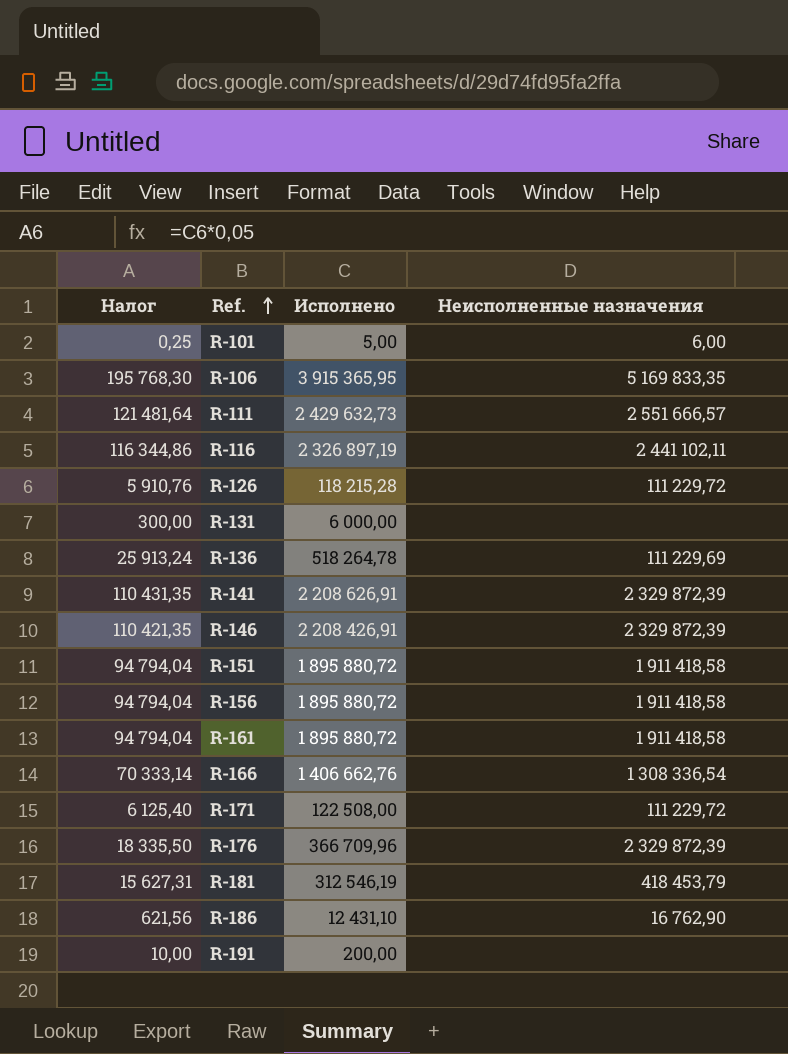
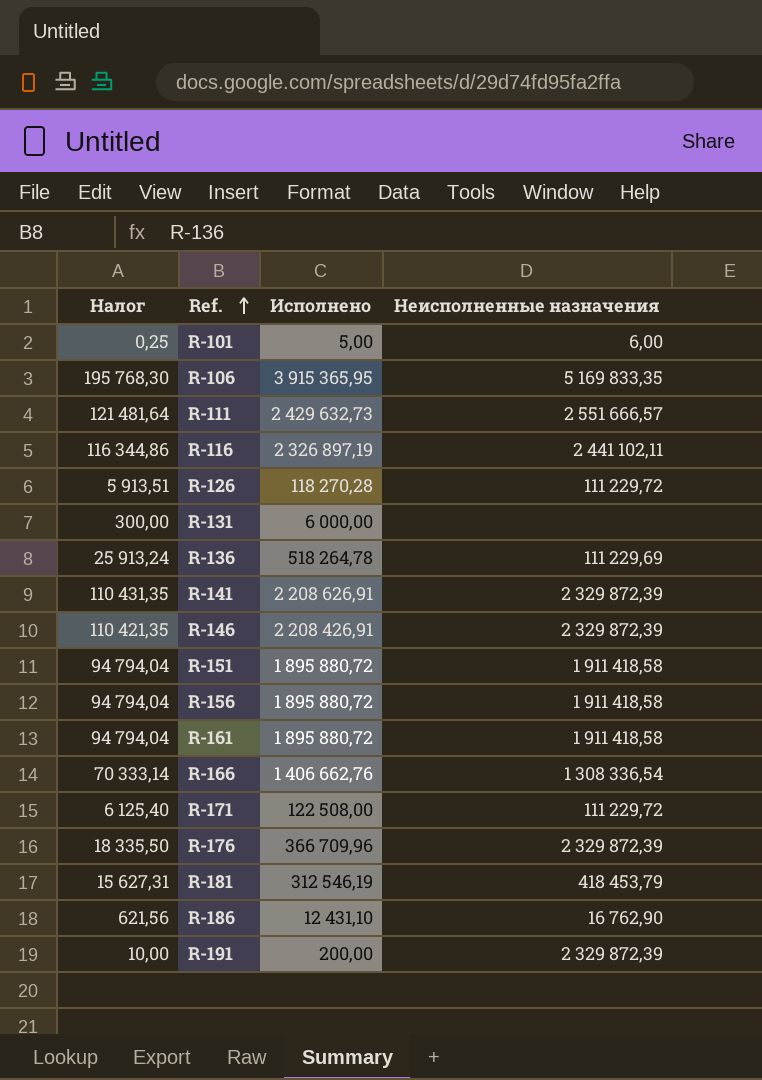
R-126 | Налог: 5 910,76 -> 5 913,51
R-126 | Исполнено: 118 215,28 -> 118 270,28
R-191 | Неисполненные назначения: none -> 2 329 872,39

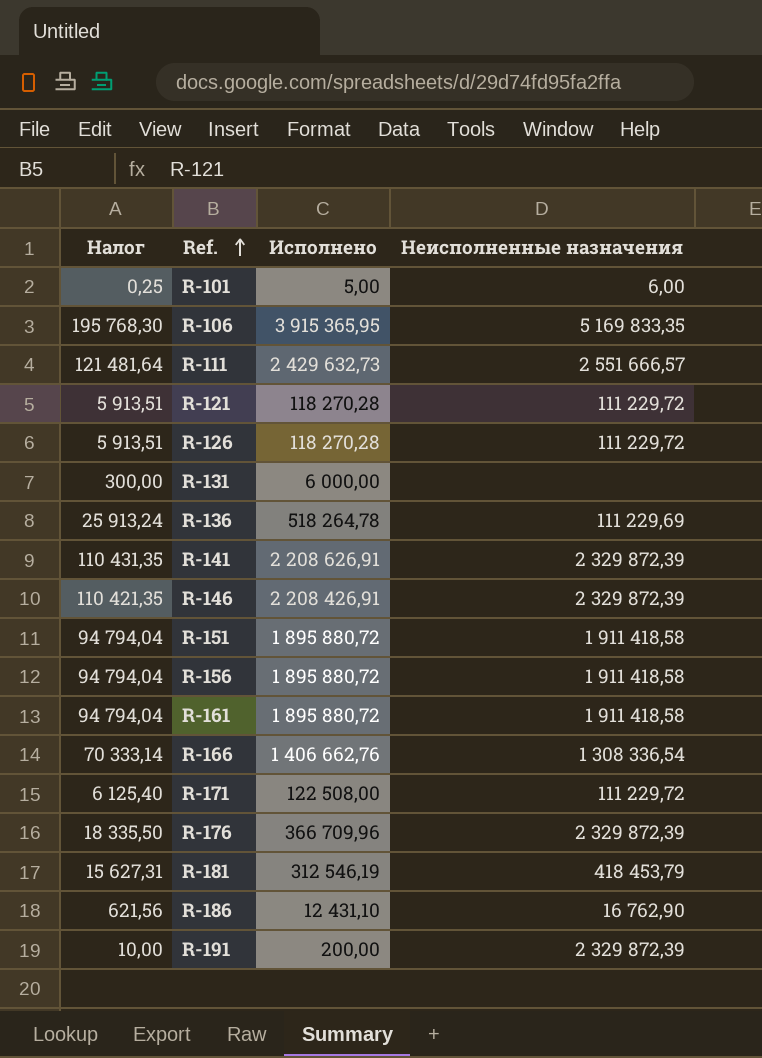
row R-116: 116 344,86 | 2 326 897,19 | 2 441 102,11 -> none
row R-121: none -> 5 913,51 | 118 270,28 | 111 229,72

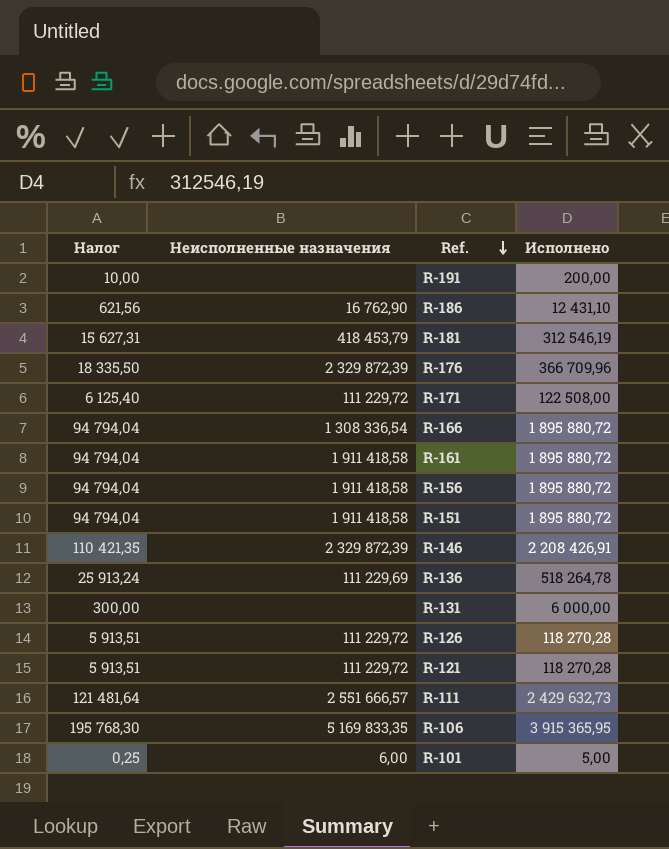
row order: Ref. ascending -> Ref. descending
column Неисполненные назначения | position: 4 -> 2
row R-141: 110 431,35 | 2 208 626,91 | 2 329 872,39 -> none
R-191 | Неисполненные назначения: 2 329 872,39 -> none
R-166 | Налог: 70 333,14 -> 94 794,04
R-166 | Исполнено: 1 406 662,76 -> 1 895 880,72

